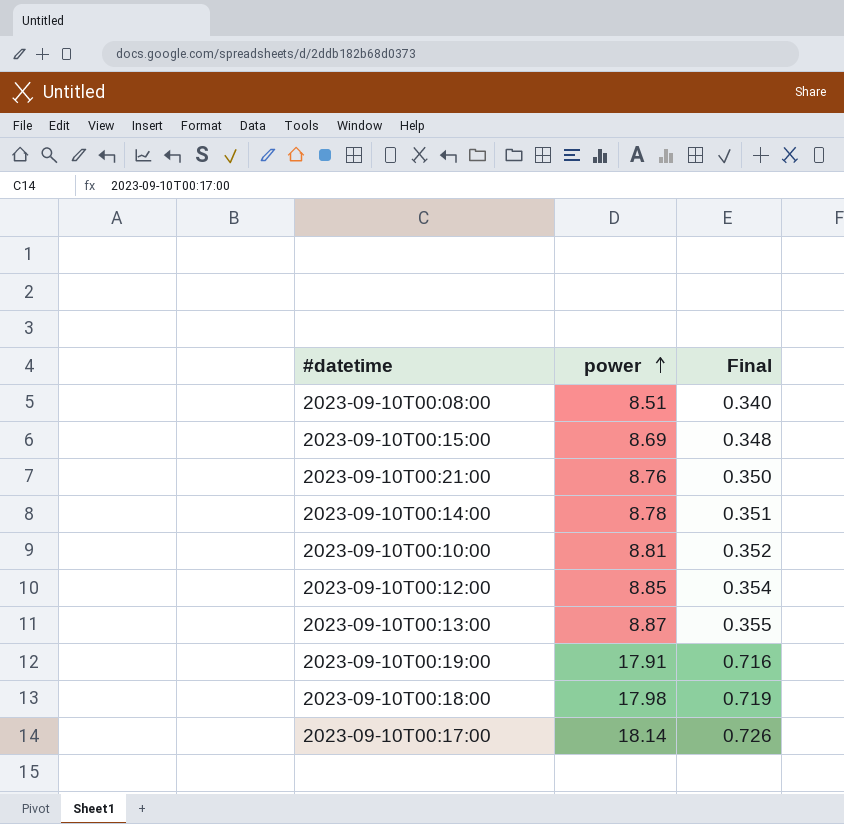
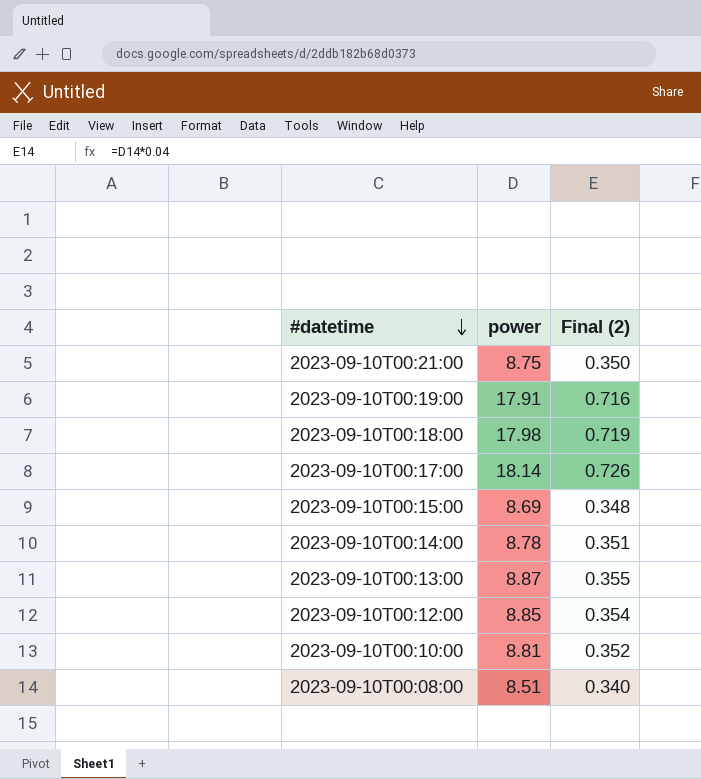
row order: power ascending -> #datetime descending
column name: Final -> Final (2)
2023-09-10T00:21:00 | power: 8.76 -> 8.75

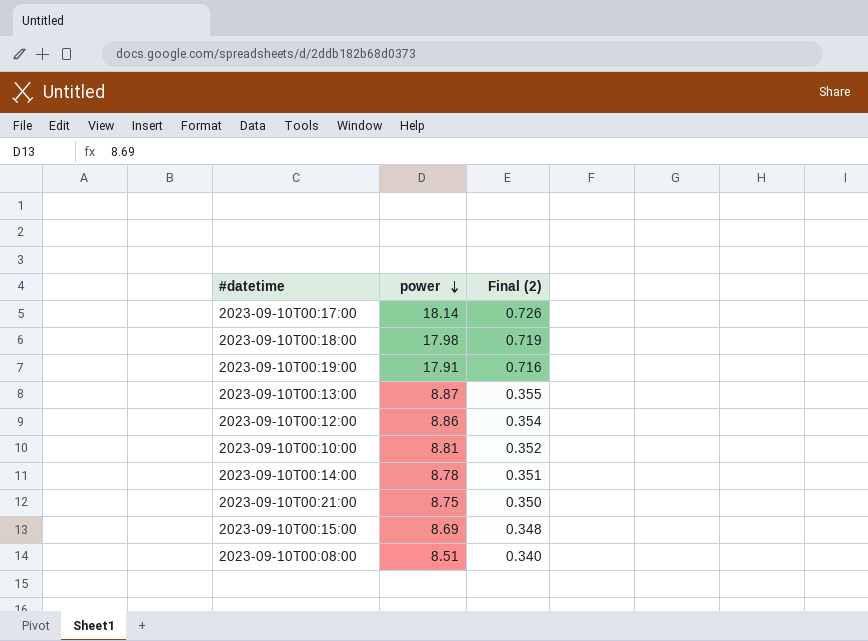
row order: #datetime descending -> power descending
2023-09-10T00:12:00 | power: 8.85 -> 8.86

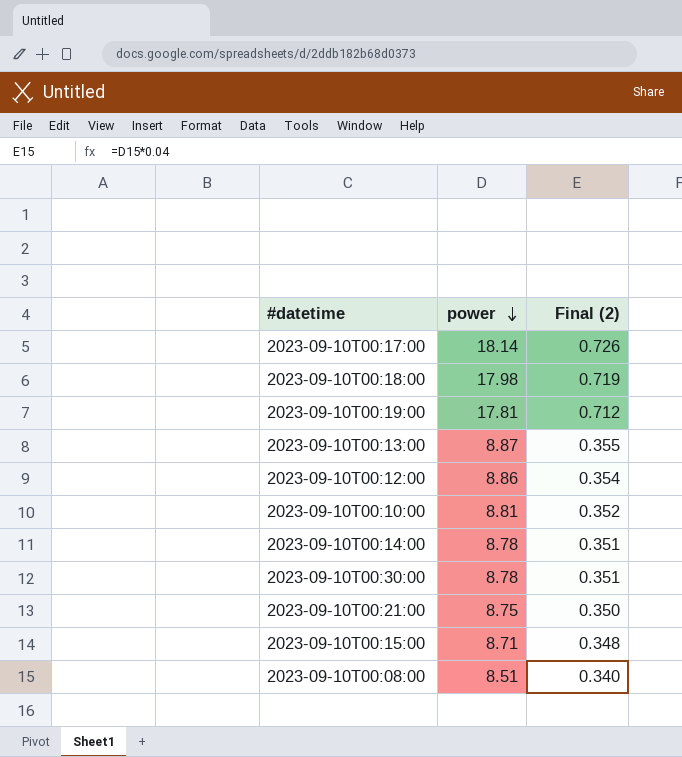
2023-09-10T00:19:00 | power: 17.91 -> 17.81
2023-09-10T00:19:00 | Final (2): 0.716 -> 0.712
row 2023-09-10T00:30:00: none -> 8.78 | 0.351
2023-09-10T00:15:00 | power: 8.69 -> 8.71

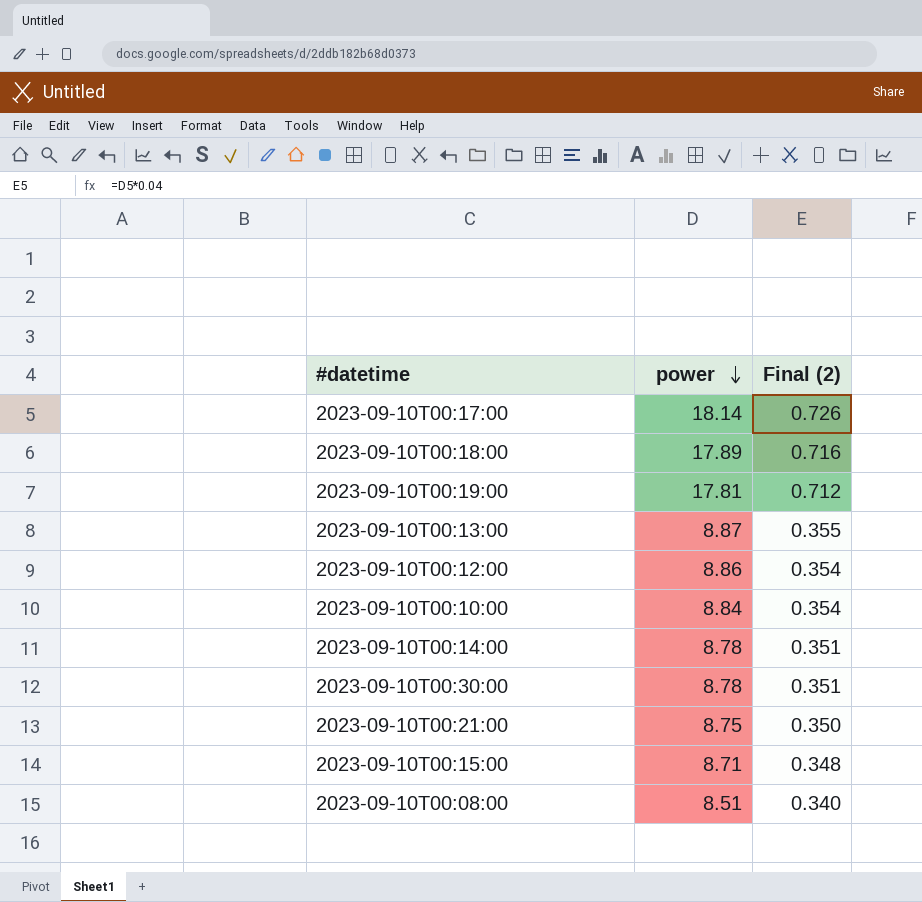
2023-09-10T00:18:00 | power: 17.98 -> 17.89
2023-09-10T00:18:00 | Final (2): 0.719 -> 0.716
2023-09-10T00:10:00 | power: 8.81 -> 8.84
2023-09-10T00:10:00 | Final (2): 0.352 -> 0.354

